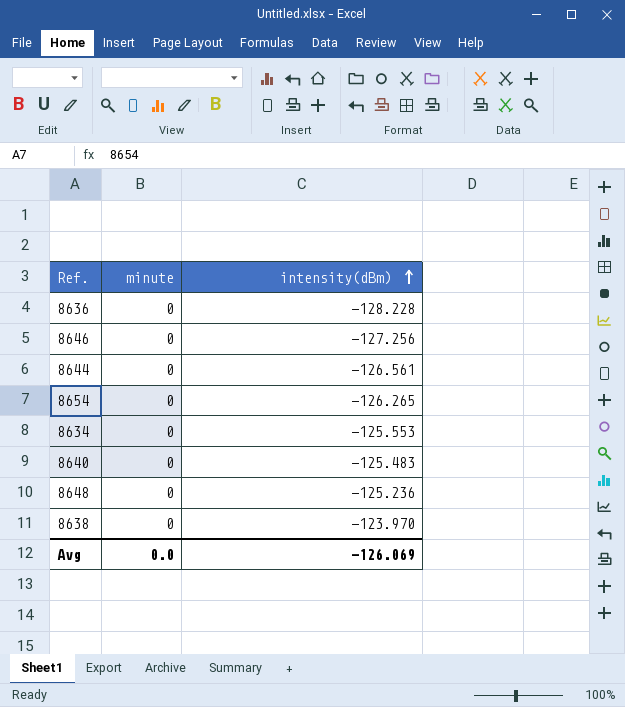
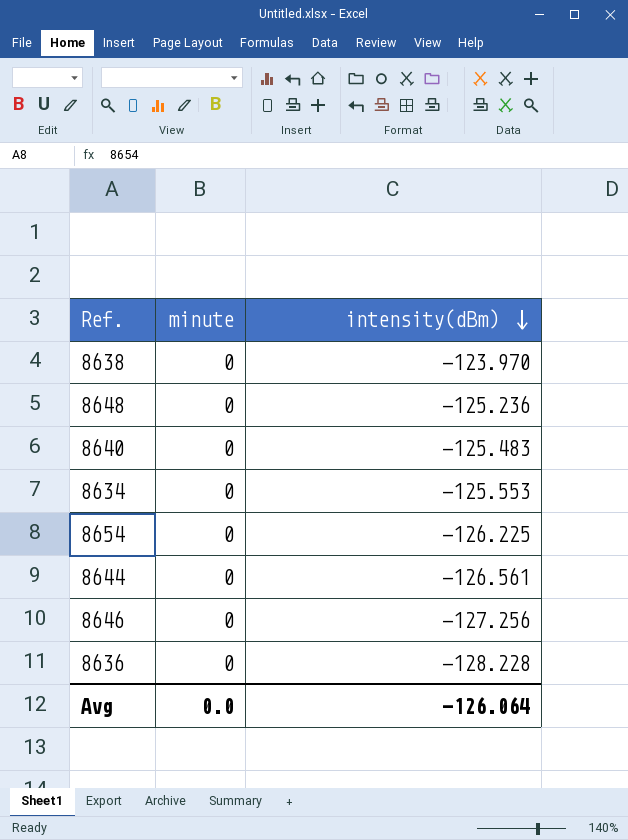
row order: intensity(dBm) ascending -> intensity(dBm) descending
8654 | intensity(dBm): -126.265 -> -126.225
Avg | intensity(dBm): -126.069 -> -126.064

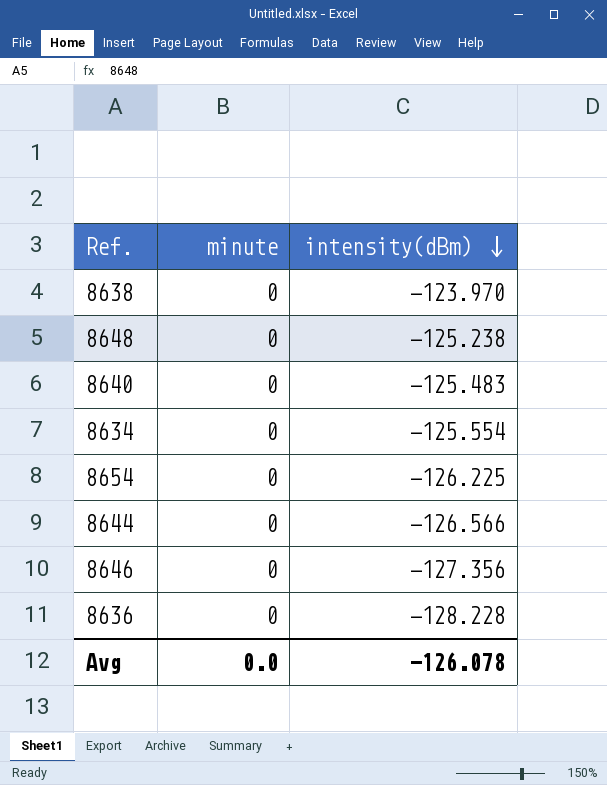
8648 | intensity(dBm): -125.236 -> -125.238
8634 | intensity(dBm): -125.553 -> -125.554
8644 | intensity(dBm): -126.561 -> -126.566
8646 | intensity(dBm): -127.256 -> -127.356
Avg | intensity(dBm): -126.064 -> -126.078

